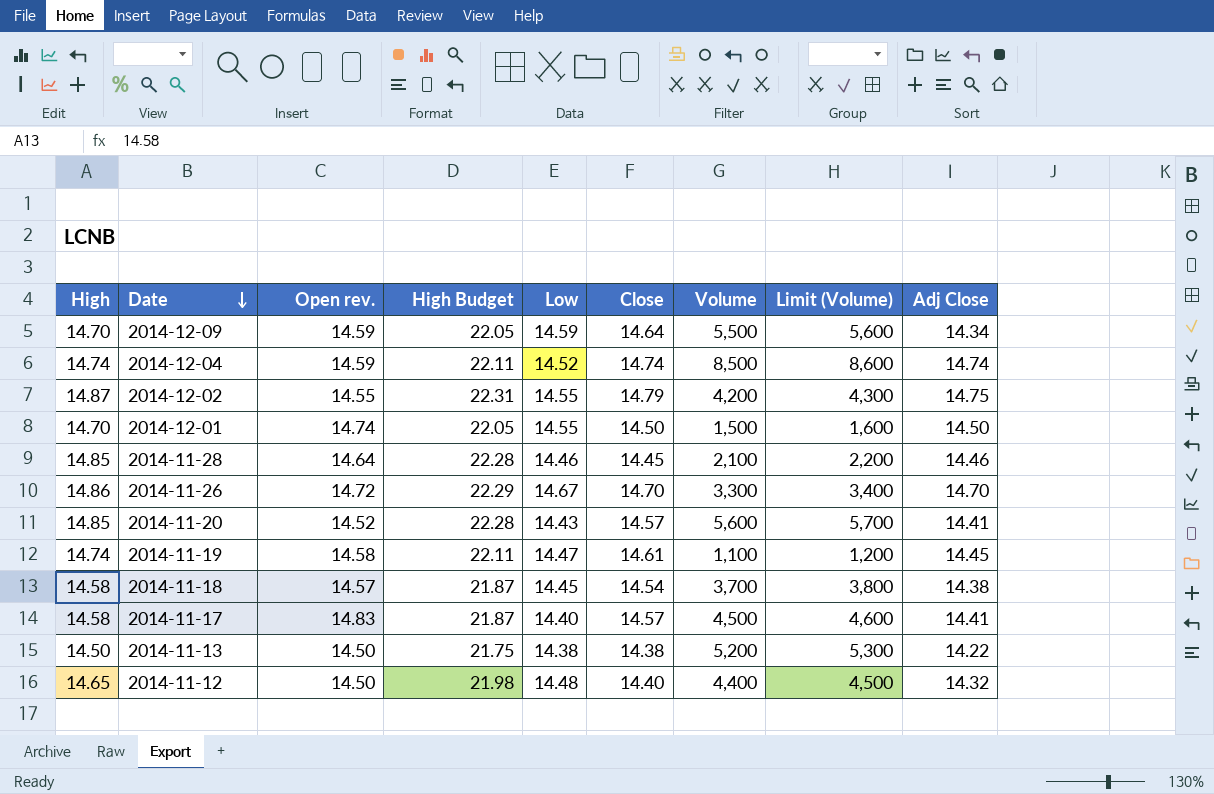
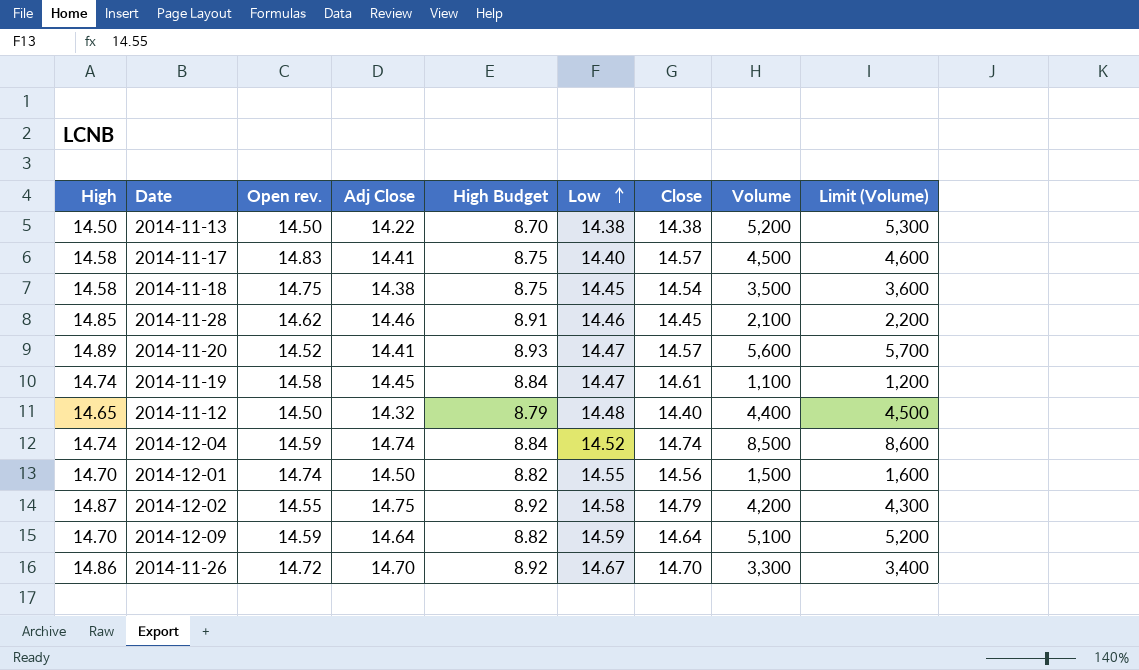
row order: Date descending -> Low ascending
column Adj Close | position: 9 -> 4
column High Budget | formula: [High] * 1.5 -> [High] * 0.6
2014-11-18 | Open rev.: 14.57 -> 14.75
2014-11-18 | Volume: 3,700 -> 3,500
2014-11-18 | Limit (Volume): 3,800 -> 3,600
2014-11-28 | Open rev.: 14.64 -> 14.62
2014-11-20 | High: 14.85 -> 14.89
2014-11-20 | Low: 14.43 -> 14.47
2014-12-01 | Close: 14.50 -> 14.56
2014-12-02 | Low: 14.55 -> 14.58
2014-12-09 | Adj Close: 14.34 -> 14.64
2014-12-09 | Volume: 5,500 -> 5,100
2014-12-09 | Limit (Volume): 5,600 -> 5,200

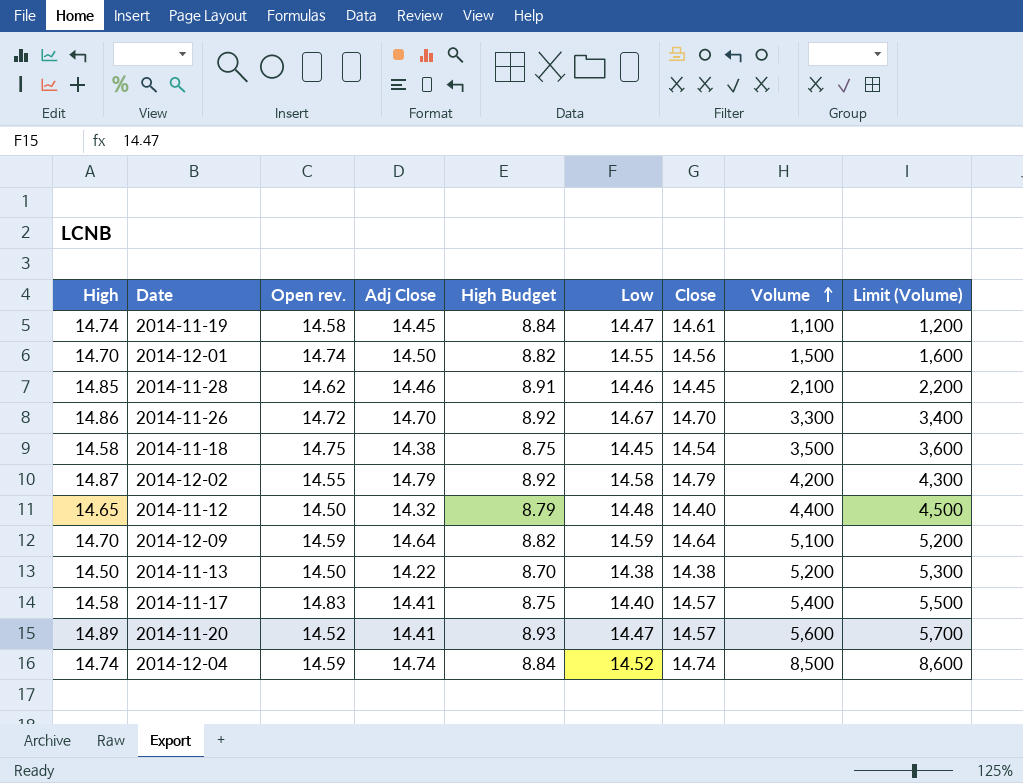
row order: Low ascending -> Volume ascending
2014-12-02 | Adj Close: 14.75 -> 14.79
2014-11-17 | Volume: 4,500 -> 5,400
2014-11-17 | Limit (Volume): 4,600 -> 5,500

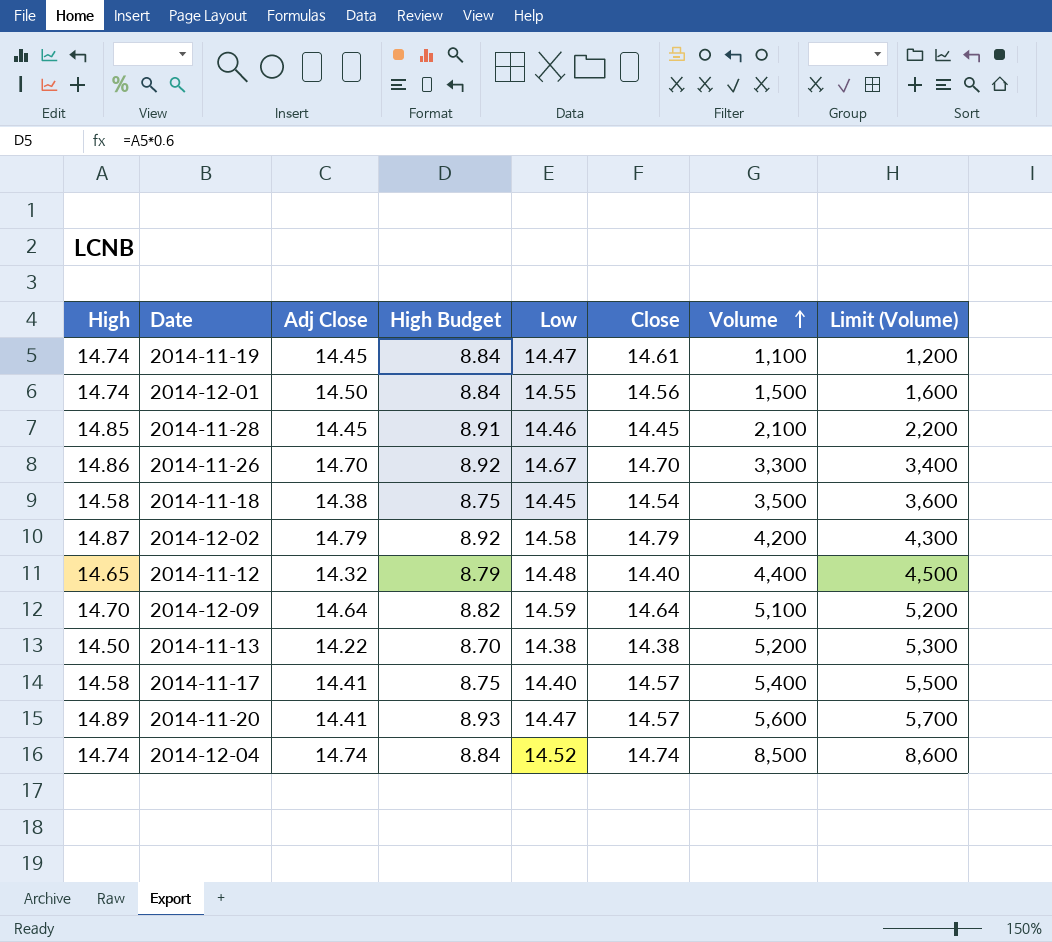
column Open rev. | position: 3 -> none
2014-12-01 | High: 14.70 -> 14.74
2014-12-01 | High Budget: 8.82 -> 8.84
2014-11-28 | Adj Close: 14.46 -> 14.45

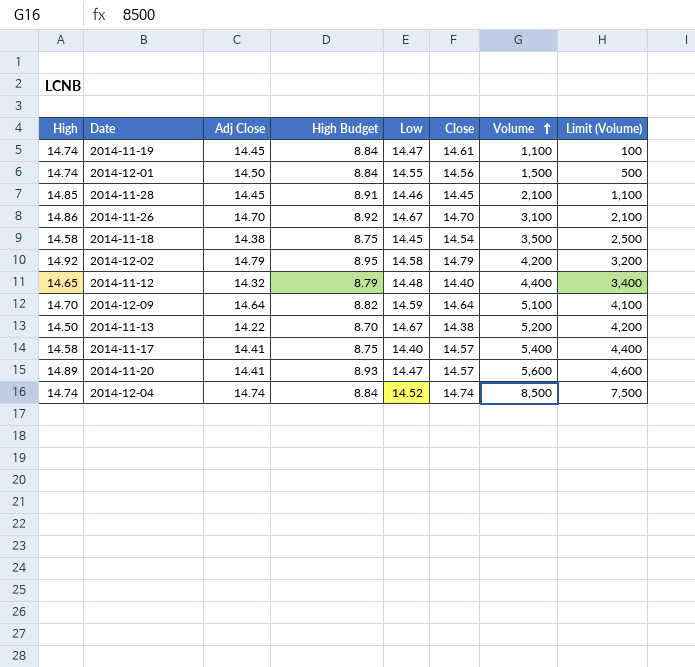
column Limit (Volume) | formula: [Volume] + 100 -> [Volume] - 1000
2014-11-26 | Volume: 3,300 -> 3,100
2014-12-02 | High: 14.87 -> 14.92
2014-12-02 | High Budget: 8.92 -> 8.95
2014-11-13 | Low: 14.38 -> 14.67

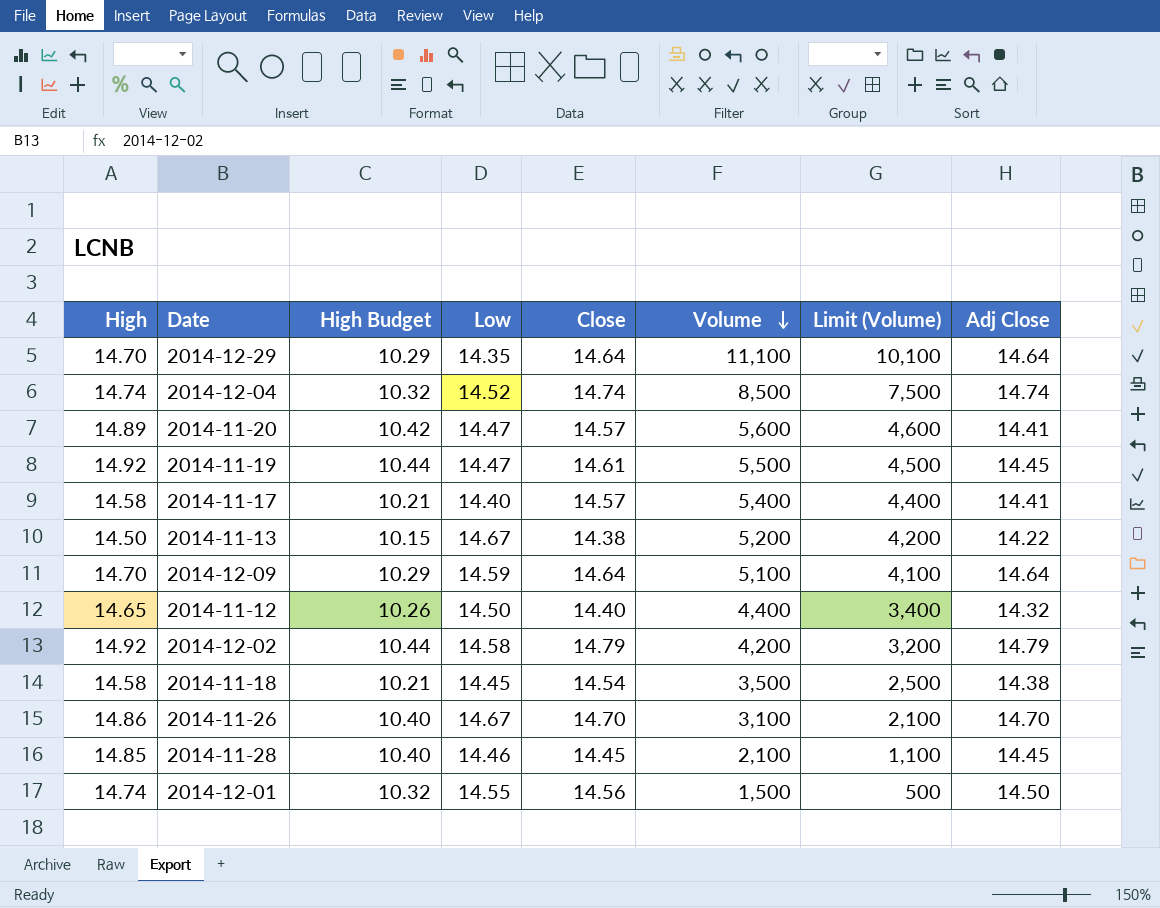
row order: Volume ascending -> Volume descending
column High Budget | formula: [High] * 0.6 -> [High] * 0.7
column Adj Close | position: 3 -> 8
row 2014-12-29: none -> 14.70 | 10.29 | 14.35 | 14.64 | 11,100 | 10,100 | 14.64
2014-11-19 | High: 14.74 -> 14.92
2014-11-19 | Volume: 1,100 -> 5,500
2014-11-19 | Limit (Volume): 100 -> 4,500
2014-11-12 | Low: 14.48 -> 14.50

